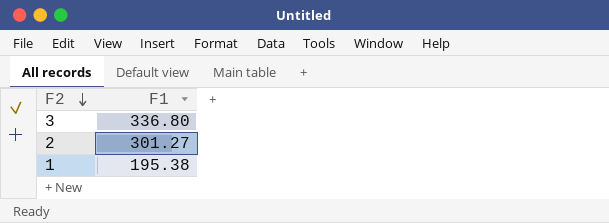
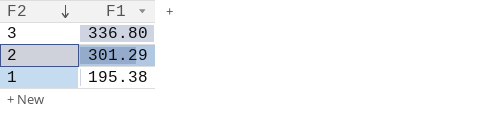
2 | F1: 301.27 -> 301.29

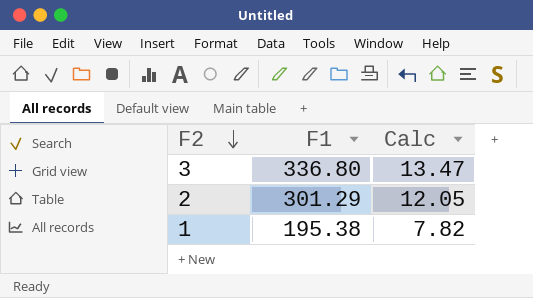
column Calc | formula: none -> [F1] * 0.04

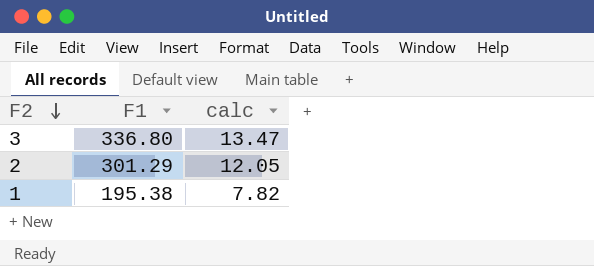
column name: Calc -> calc

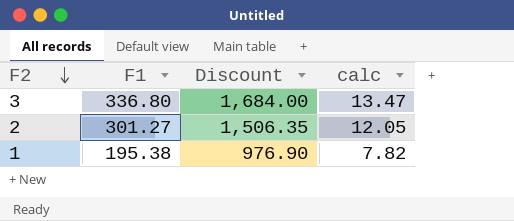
column Discount | formula: none -> [F1] * 5
2 | F1: 301.29 -> 301.27

